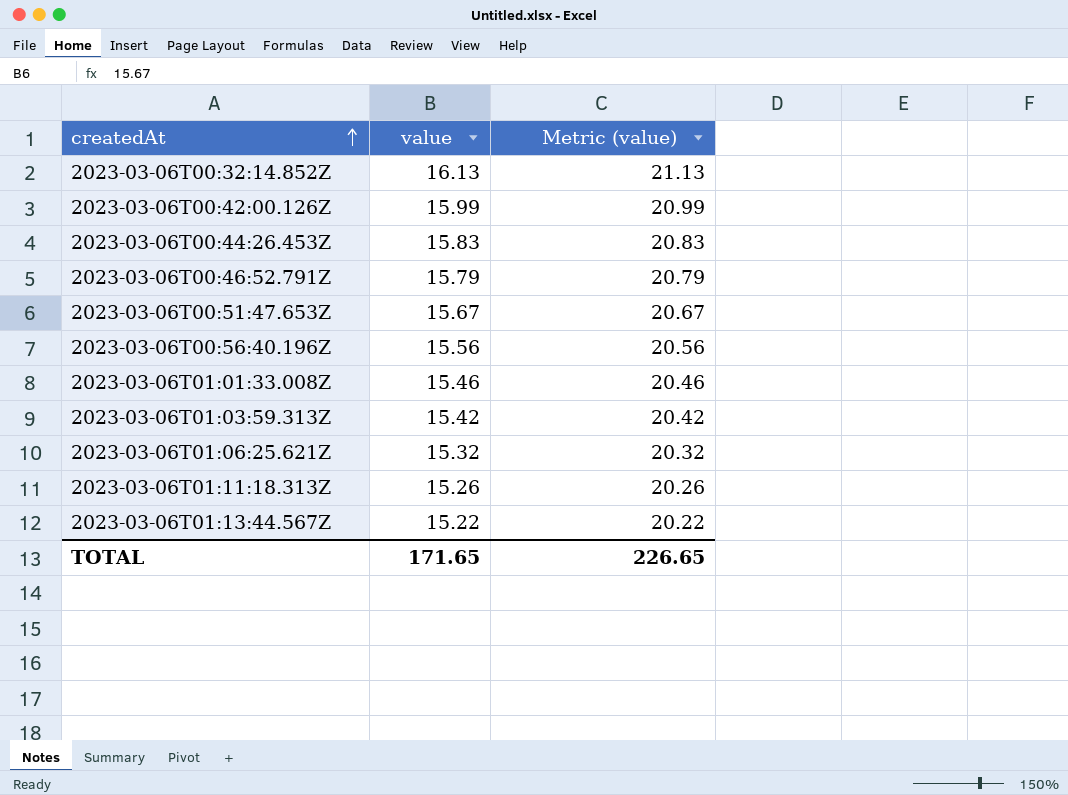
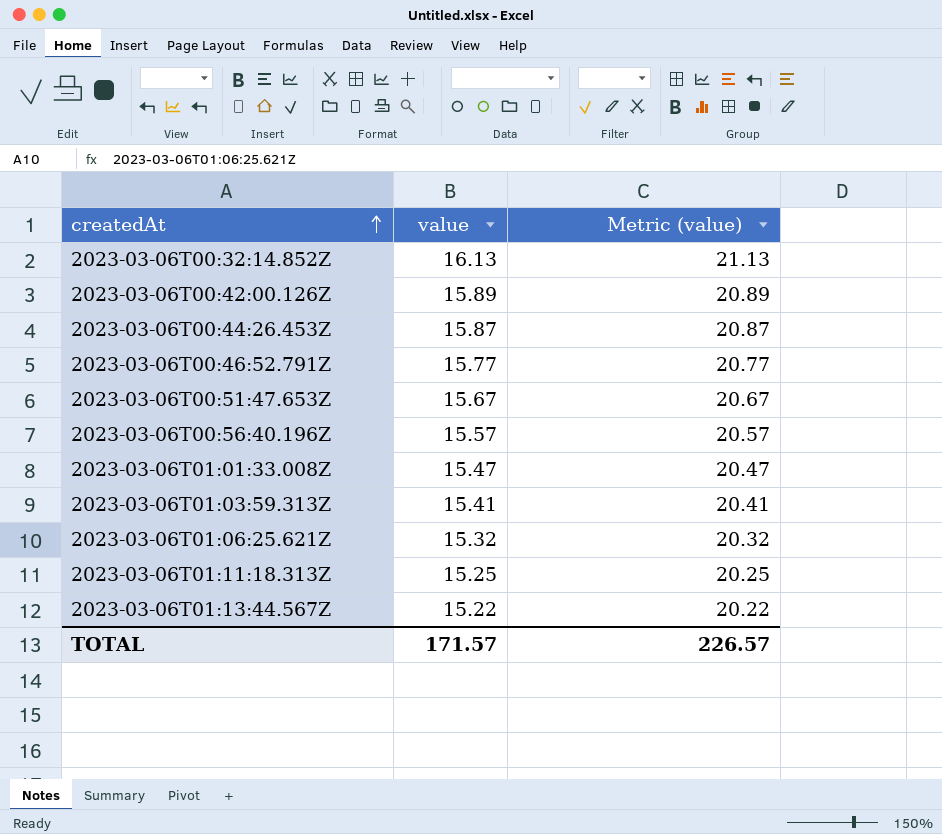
2023-03-06T00:42:00.126Z | value: 15.99 -> 15.89
2023-03-06T00:42:00.126Z | Metric (value): 20.99 -> 20.89
2023-03-06T00:44:26.453Z | value: 15.83 -> 15.87
2023-03-06T00:44:26.453Z | Metric (value): 20.83 -> 20.87
2023-03-06T00:46:52.791Z | value: 15.79 -> 15.77
2023-03-06T00:46:52.791Z | Metric (value): 20.79 -> 20.77
2023-03-06T00:56:40.196Z | value: 15.56 -> 15.57
2023-03-06T00:56:40.196Z | Metric (value): 20.56 -> 20.57
2023-03-06T01:01:33.008Z | value: 15.46 -> 15.47
2023-03-06T01:01:33.008Z | Metric (value): 20.46 -> 20.47
2023-03-06T01:03:59.313Z | value: 15.42 -> 15.41
2023-03-06T01:03:59.313Z | Metric (value): 20.42 -> 20.41
2023-03-06T01:11:18.313Z | value: 15.26 -> 15.25
2023-03-06T01:11:18.313Z | Metric (value): 20.26 -> 20.25
TOTAL | value: 171.65 -> 171.57
TOTAL | Metric (value): 226.65 -> 226.57

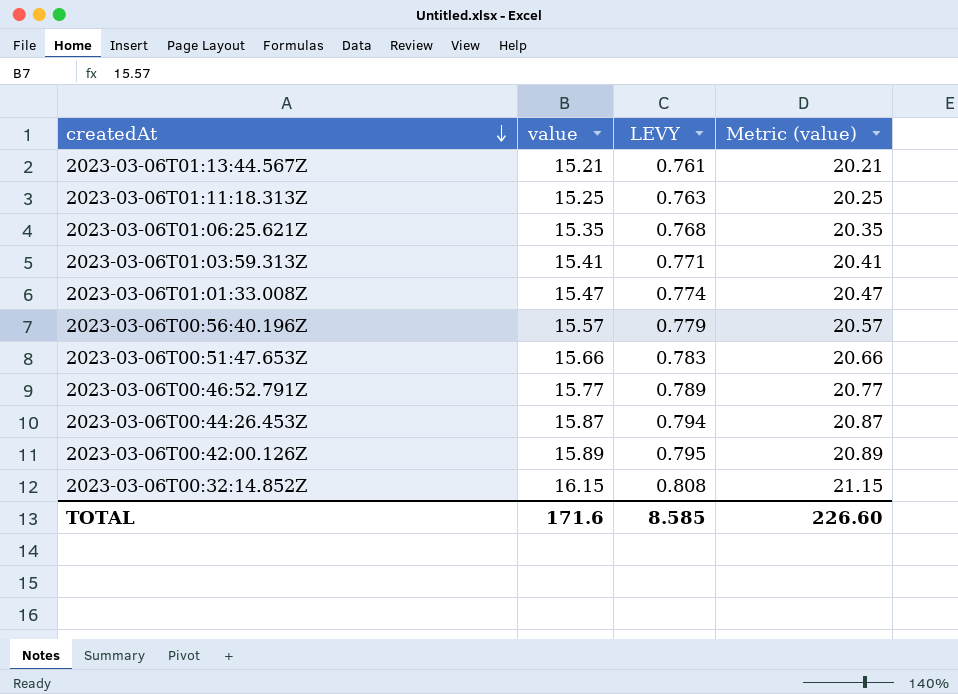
row order: createdAt ascending -> createdAt descending
column LEVY | formula: none -> [value] * 0.05
2023-03-06T01:13:44.567Z | value: 15.22 -> 15.21
2023-03-06T01:13:44.567Z | Metric (value): 20.22 -> 20.21
2023-03-06T01:06:25.621Z | value: 15.32 -> 15.35
2023-03-06T01:06:25.621Z | Metric (value): 20.32 -> 20.35
2023-03-06T00:51:47.653Z | value: 15.67 -> 15.66
2023-03-06T00:51:47.653Z | Metric (value): 20.67 -> 20.66
2023-03-06T00:32:14.852Z | value: 16.13 -> 16.15
2023-03-06T00:32:14.852Z | Metric (value): 21.13 -> 21.15
TOTAL | value: 171.57 -> 171.6
TOTAL | Metric (value): 226.57 -> 226.60

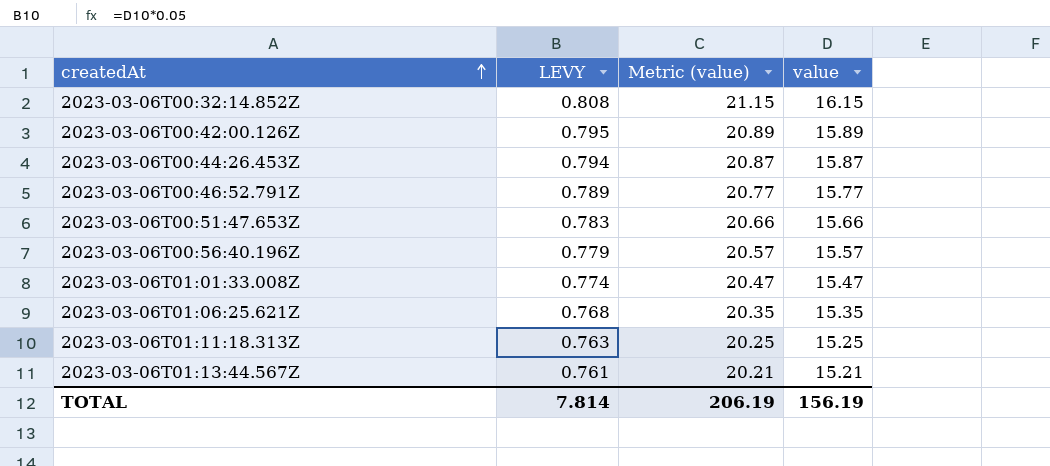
row order: createdAt descending -> createdAt ascending
column value | position: 2 -> 4
row 2023-03-06T01:03:59.313Z: 15.41 | 0.771 | 20.41 -> none
TOTAL | LEVY: 8.585 -> 7.814
TOTAL | Metric (value): 226.60 -> 206.19
TOTAL | value: 171.6 -> 156.19

